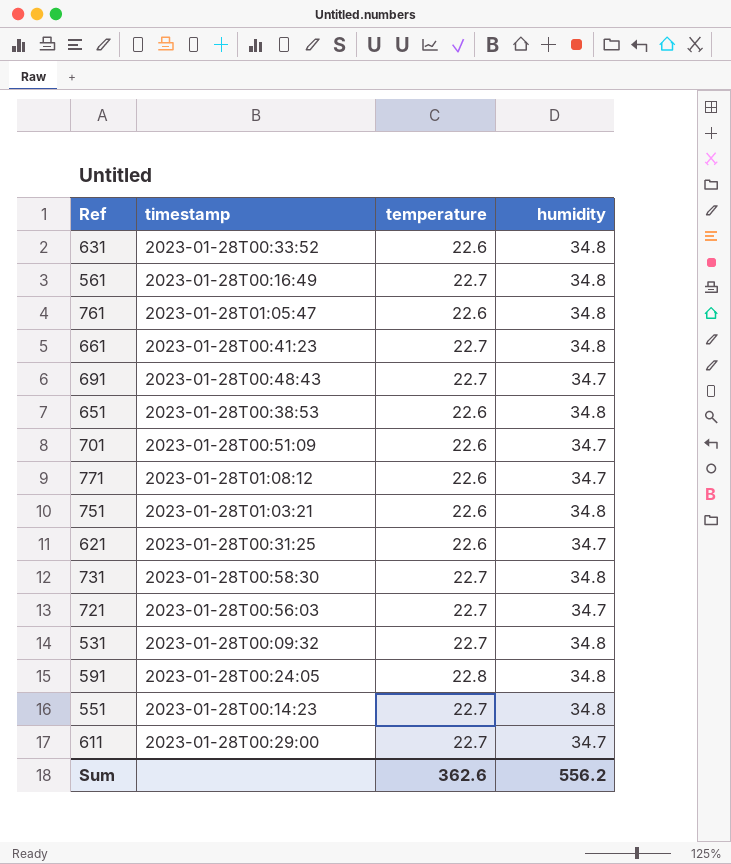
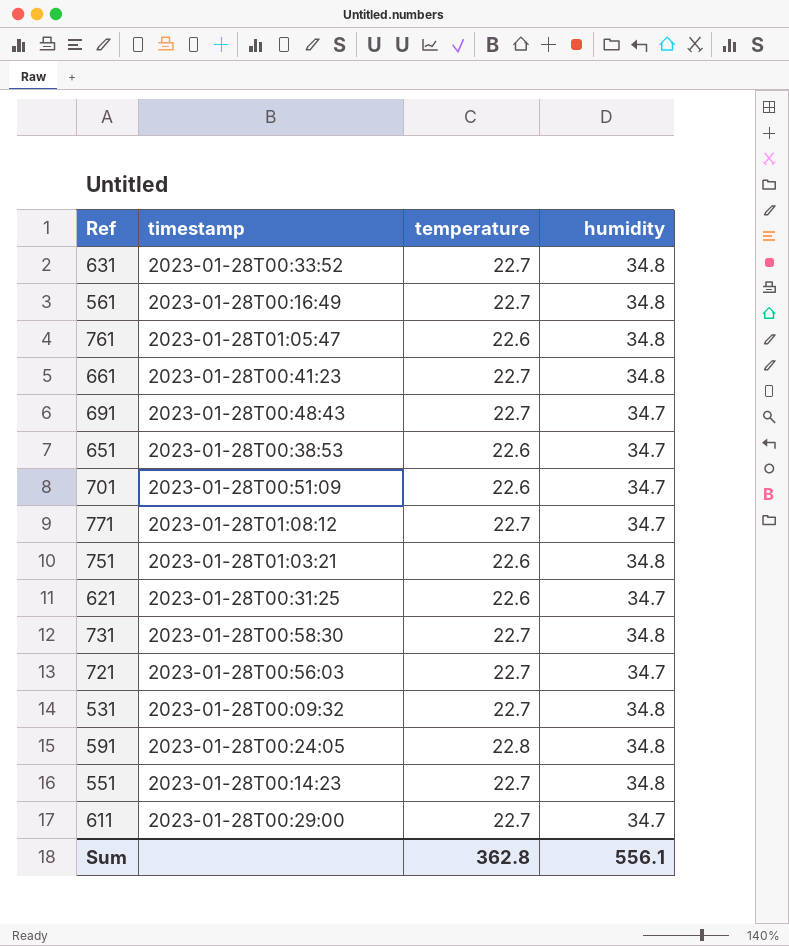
631 | temperature: 22.6 -> 22.7
651 | humidity: 34.8 -> 34.7
771 | temperature: 22.6 -> 22.7
Sum | temperature: 362.6 -> 362.8
Sum | humidity: 556.2 -> 556.1

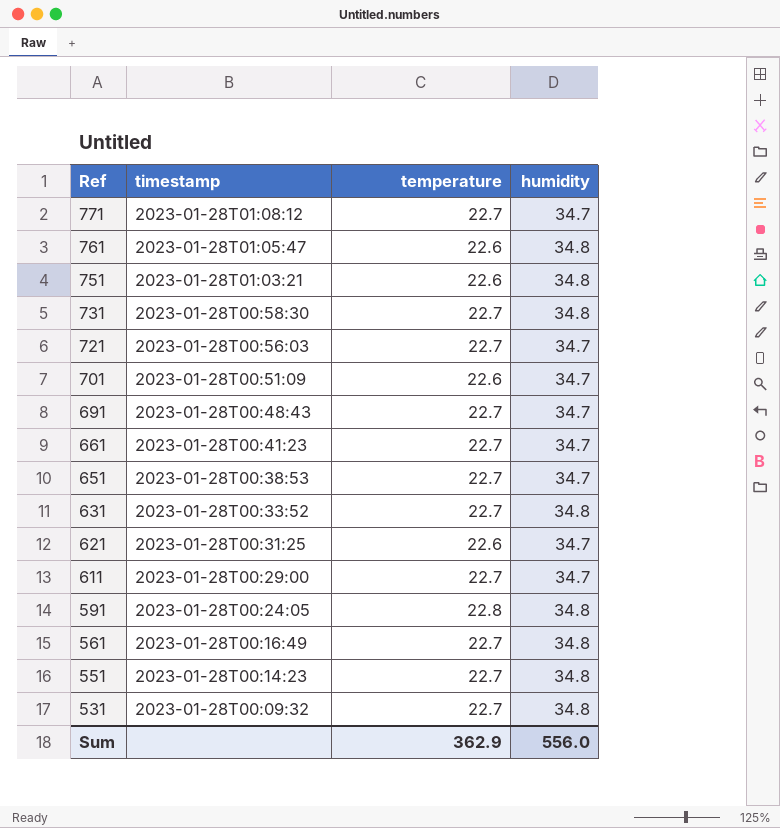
row order: none -> Ref descending
661 | humidity: 34.8 -> 34.7
651 | temperature: 22.6 -> 22.7
Sum | temperature: 362.8 -> 362.9
Sum | humidity: 556.1 -> 556.0

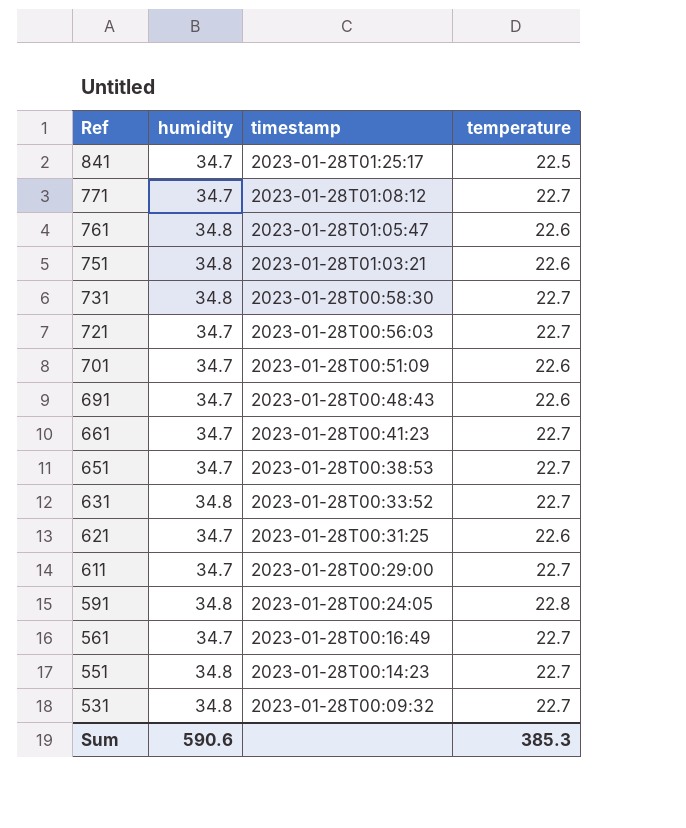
column humidity | position: 4 -> 2
row 841: none -> 34.7 | 2023-01-28T01:25:17 | 22.5
691 | temperature: 22.7 -> 22.6
561 | humidity: 34.8 -> 34.7
Sum | humidity: 556.0 -> 590.6
Sum | temperature: 362.9 -> 385.3

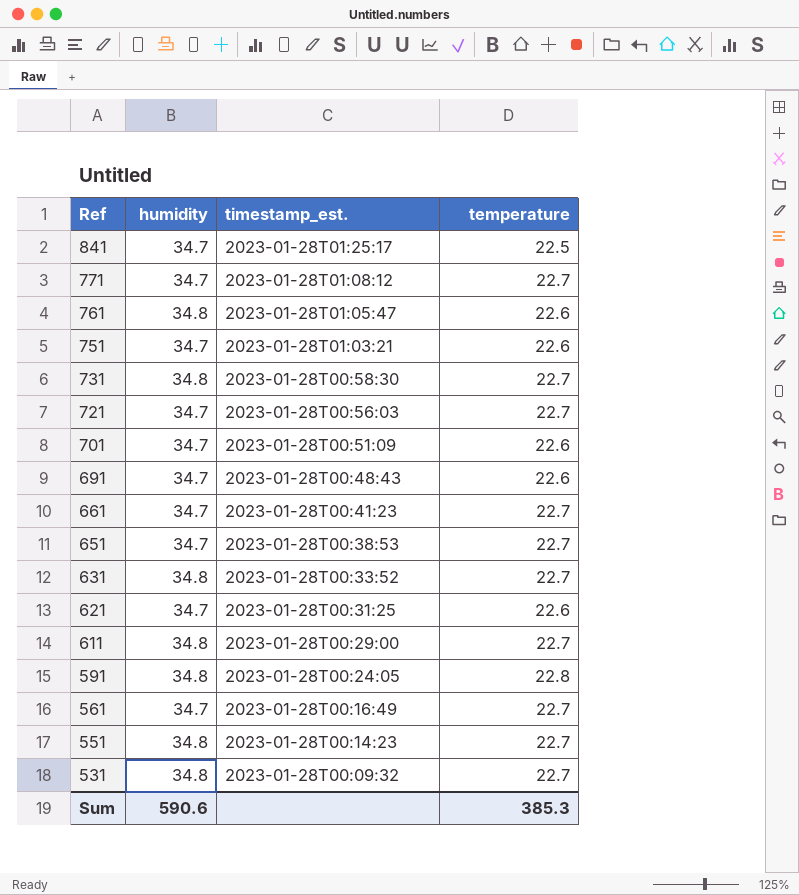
column name: timestamp -> timestamp_est.
751 | humidity: 34.8 -> 34.7
611 | humidity: 34.7 -> 34.8

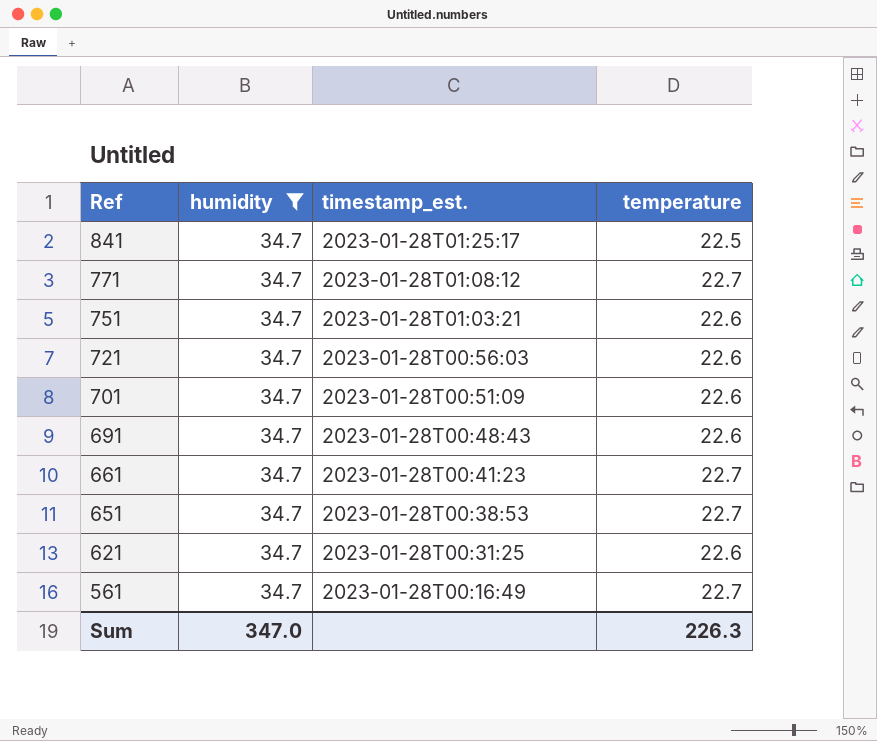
filter: none -> humidity = 34.7
721 | temperature: 22.7 -> 22.6
Sum | humidity: 590.6 -> 347.0
Sum | temperature: 385.3 -> 226.3

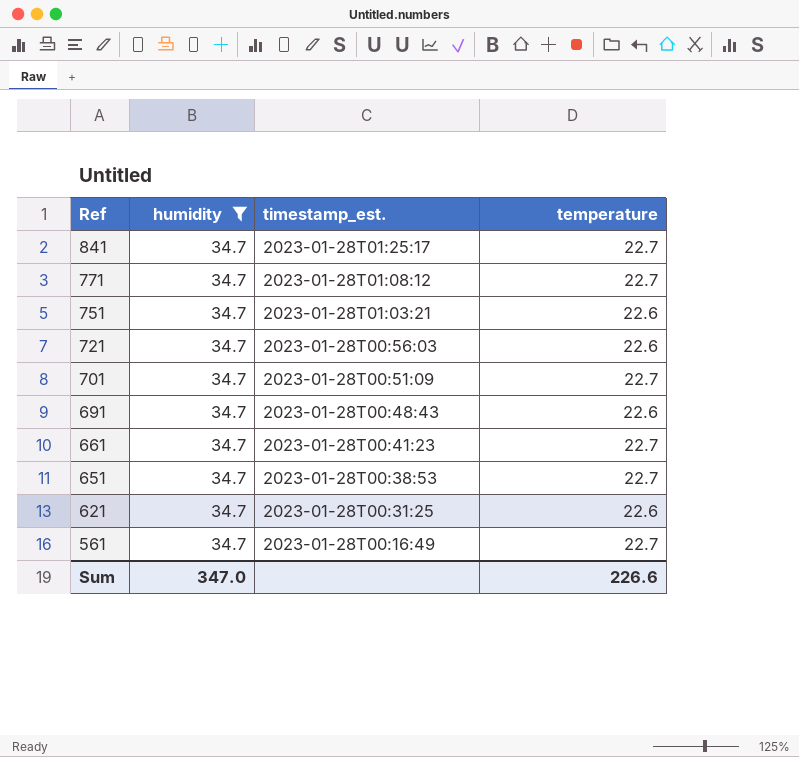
841 | temperature: 22.5 -> 22.7
701 | temperature: 22.6 -> 22.7
Sum | temperature: 226.3 -> 226.6

